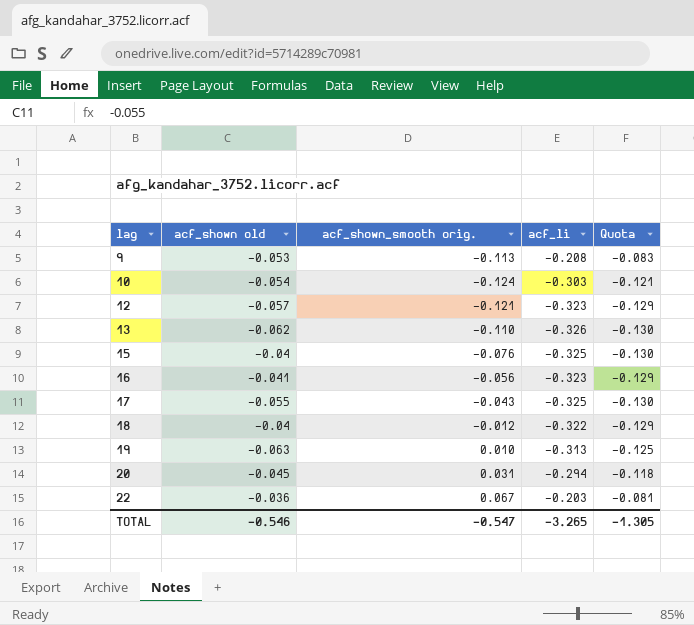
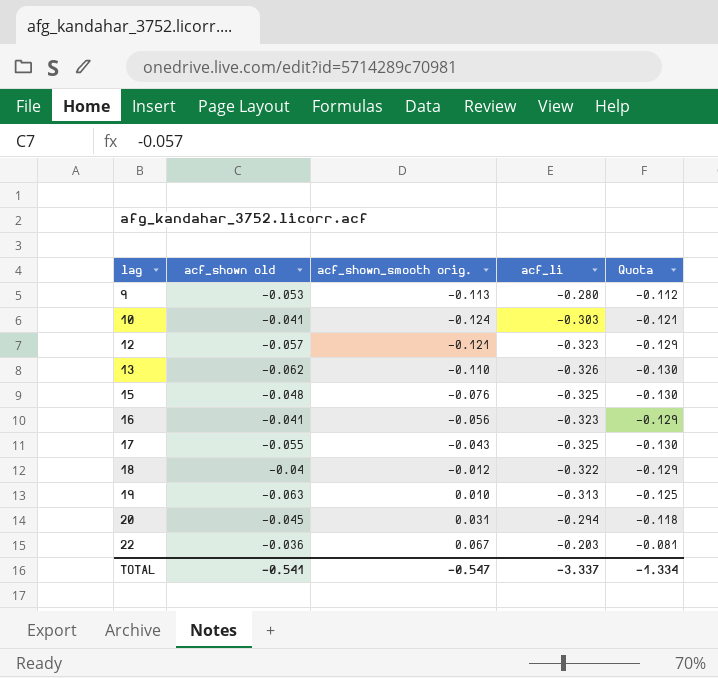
9 | acf_li: -0.208 -> -0.280
9 | Quota: -0.083 -> -0.112
10 | acf_shown old: -0.054 -> -0.041
15 | acf_shown old: -0.04 -> -0.048
TOTAL | acf_shown old: -0.546 -> -0.541
TOTAL | acf_li: -3.265 -> -3.337
TOTAL | Quota: -1.305 -> -1.334

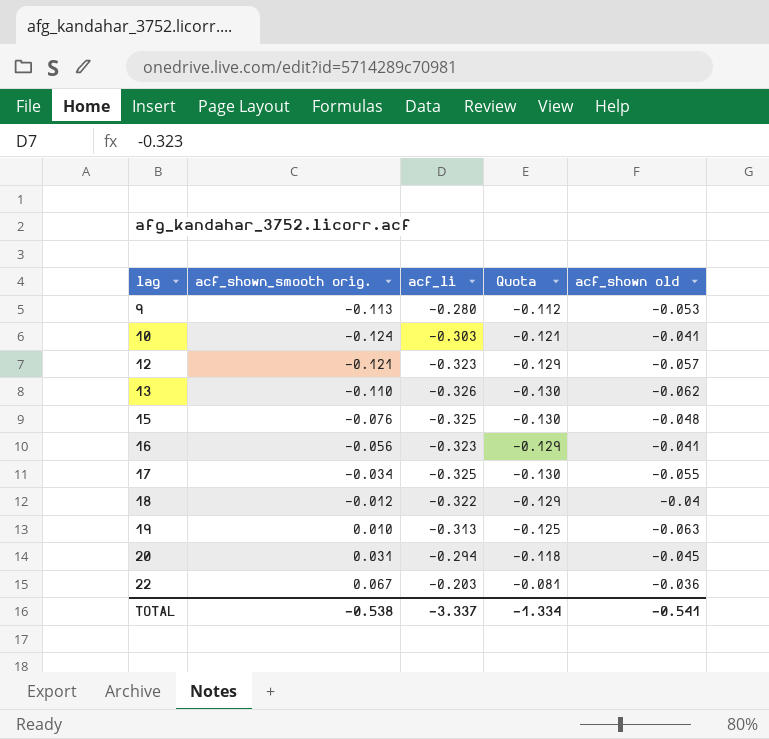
column acf_shown old | position: 2 -> 5
17 | acf_shown_smooth orig.: -0.043 -> -0.034
TOTAL | acf_shown_smooth orig.: -0.547 -> -0.538

